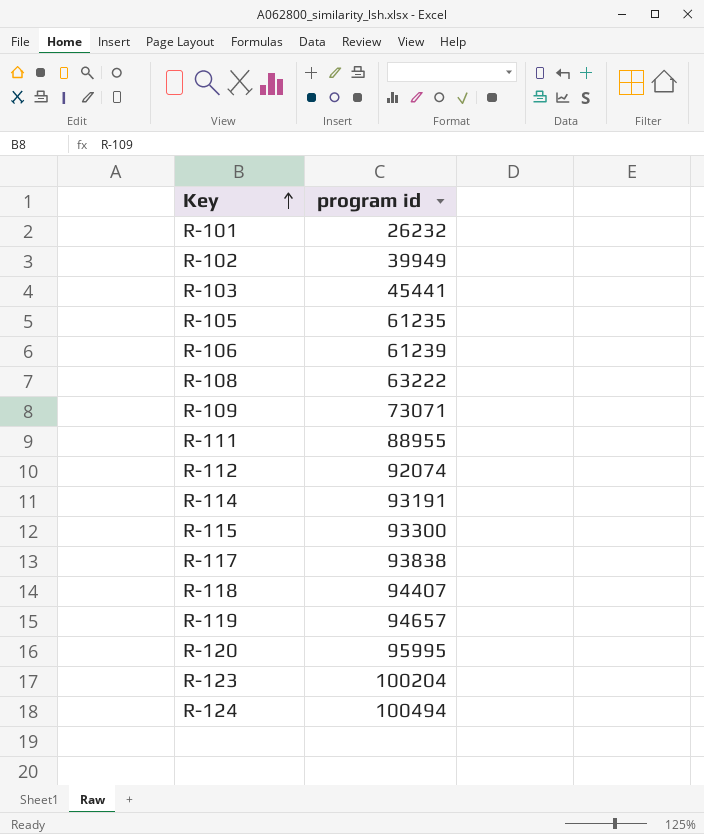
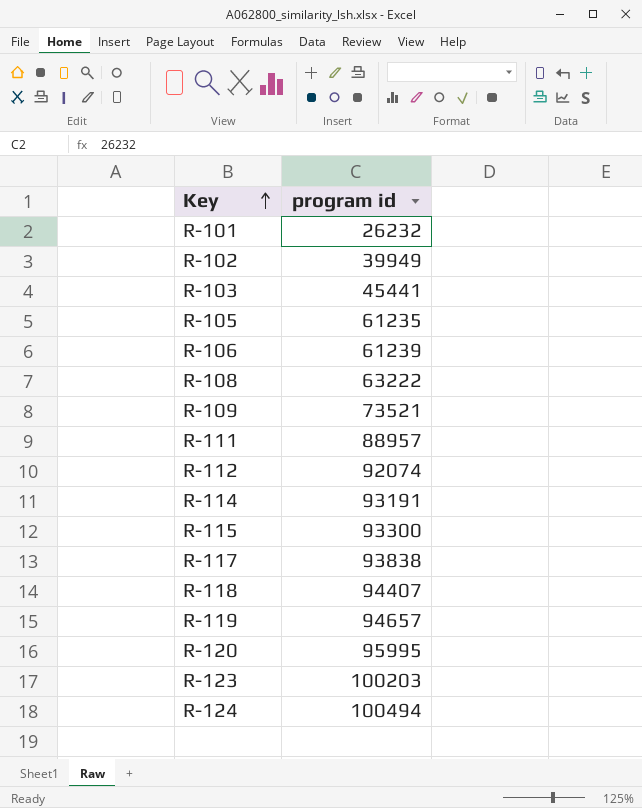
R-109 | program id: 73071 -> 73521
R-111 | program id: 88955 -> 88957
R-123 | program id: 100204 -> 100203

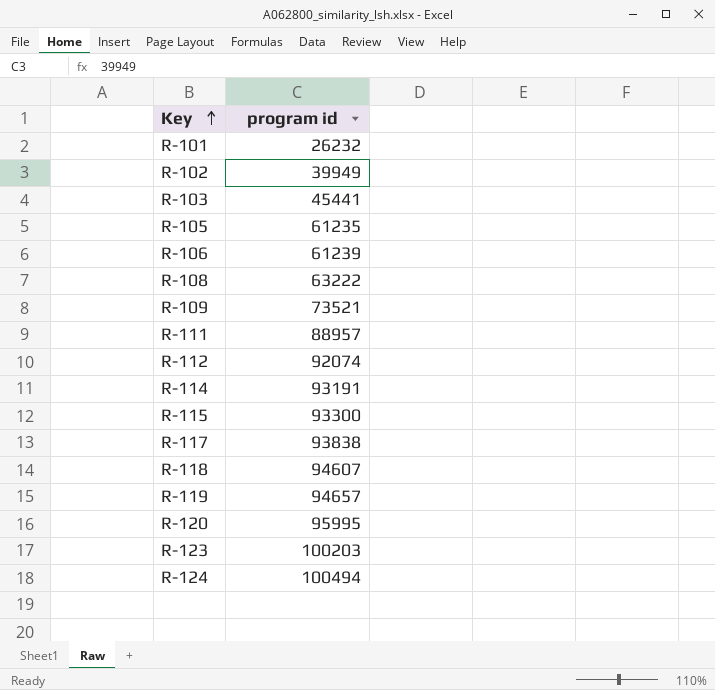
R-118 | program id: 94407 -> 94607

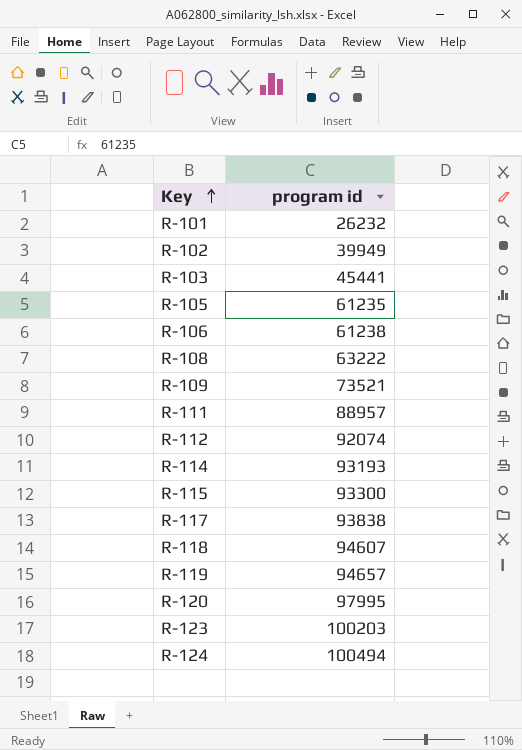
R-106 | program id: 61239 -> 61238
R-114 | program id: 93191 -> 93193
R-120 | program id: 95995 -> 97995

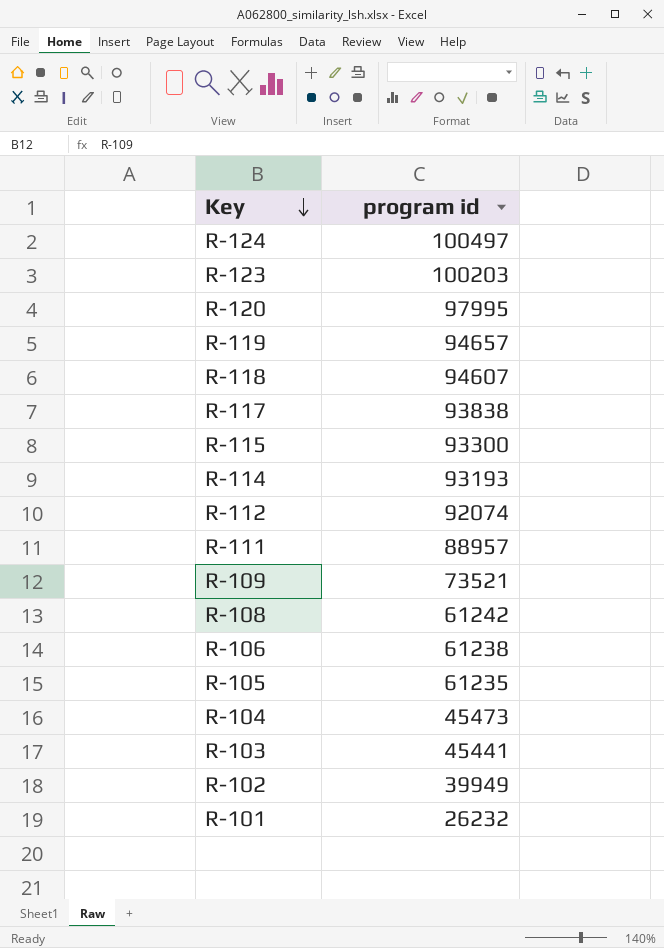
row order: Key ascending -> Key descending
R-124 | program id: 100494 -> 100497
R-108 | program id: 63222 -> 61242
row R-104: none -> 45473

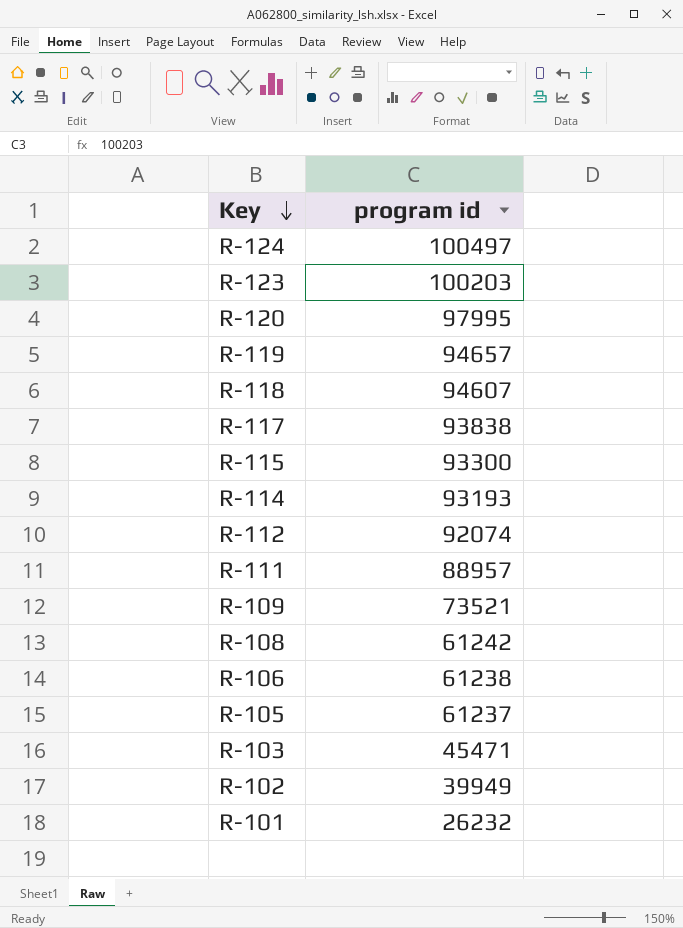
row R-104: 45473 -> none
R-105 | program id: 61235 -> 61237
R-103 | program id: 45441 -> 45471

